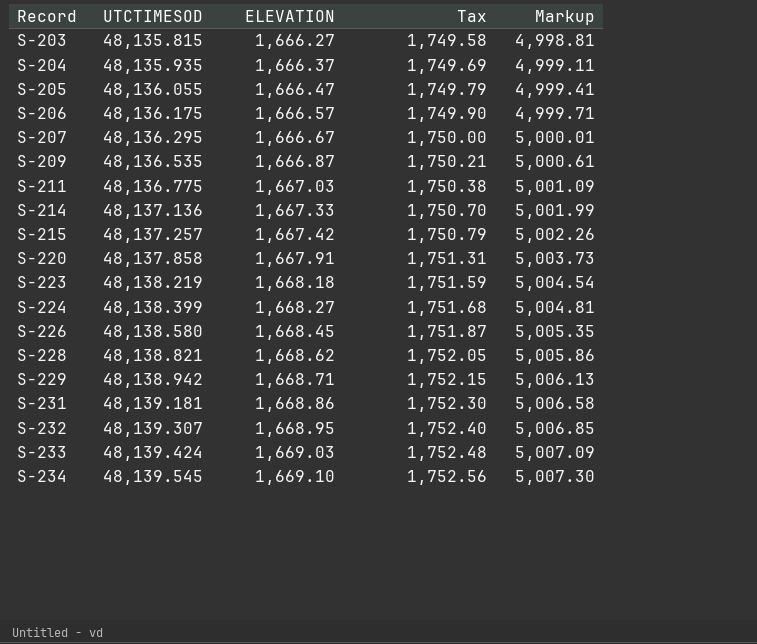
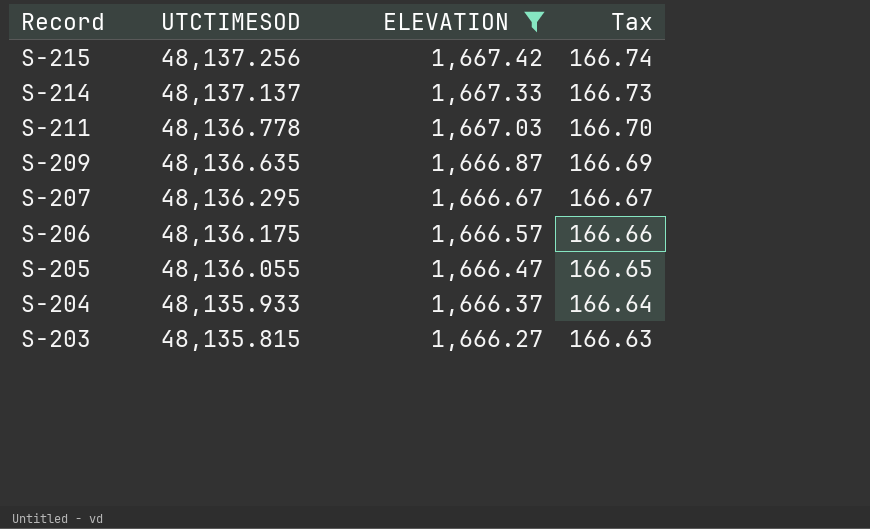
filter: none -> ELEVATION <= 1,667.42
row order: Record ascending -> Record descending
column Markup | formula: [ELEVATION] * 3 -> none
column Tax | formula: [ELEVATION] * 1.05 -> [ELEVATION] * 0.1
S-215 | UTCTIMESOD: 48,137.257 -> 48,137.256
S-214 | UTCTIMESOD: 48,137.136 -> 48,137.137
S-211 | UTCTIMESOD: 48,136.775 -> 48,136.778
S-209 | UTCTIMESOD: 48,136.535 -> 48,136.635
S-204 | UTCTIMESOD: 48,135.935 -> 48,135.933

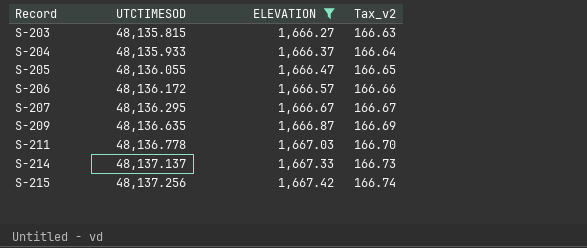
row order: Record descending -> Record ascending
column name: Tax -> Tax_v2
S-206 | UTCTIMESOD: 48,136.175 -> 48,136.172

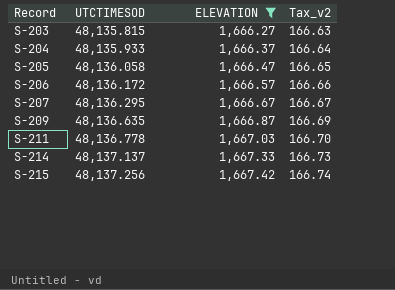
S-205 | UTCTIMESOD: 48,136.055 -> 48,136.058

